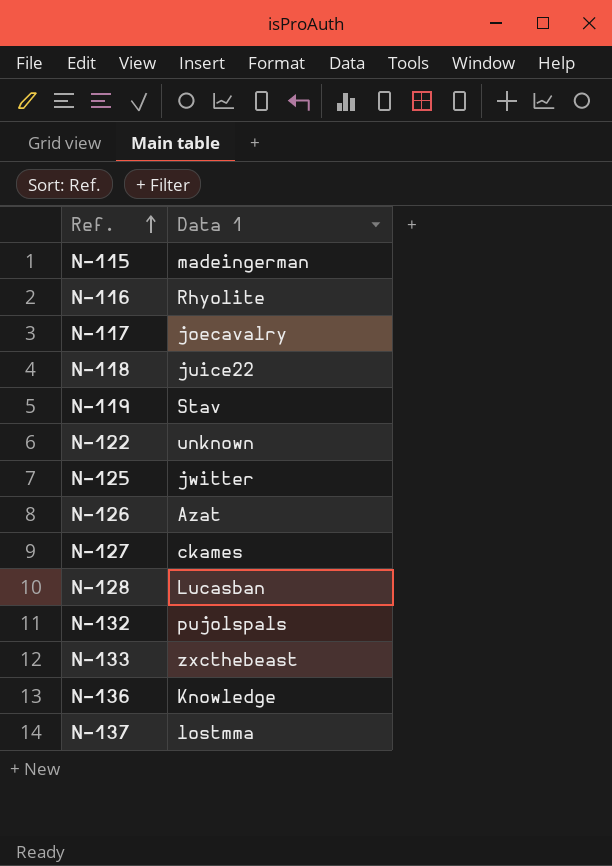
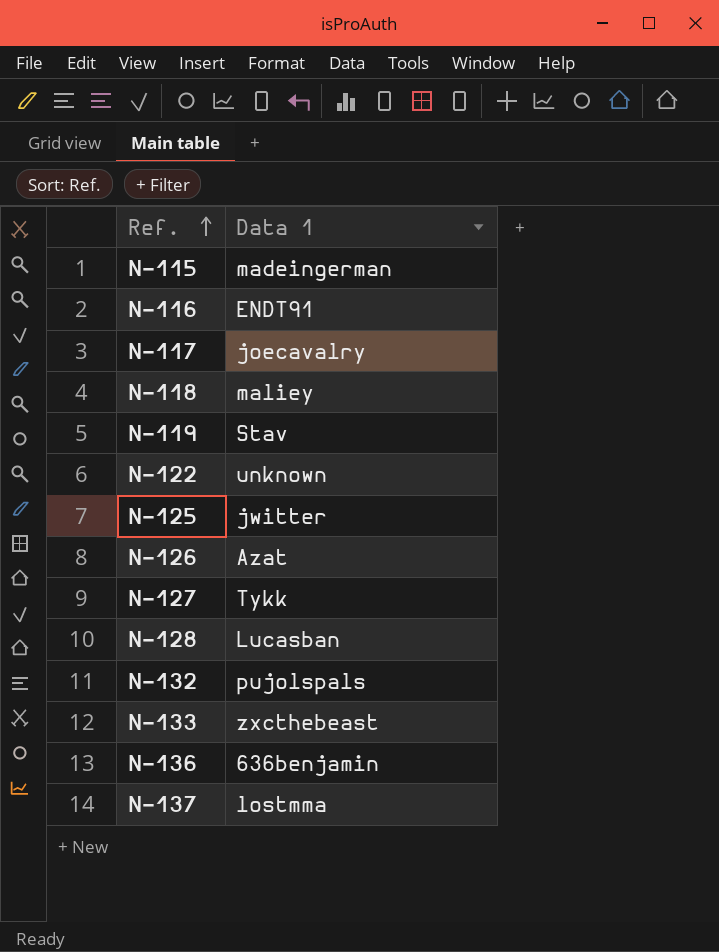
N-116 | Data 1: Rhyolite -> ENDT91
N-118 | Data 1: juice22 -> maliey
N-127 | Data 1: ckames -> Tykk
N-136 | Data 1: Knowledge -> 636benjamin

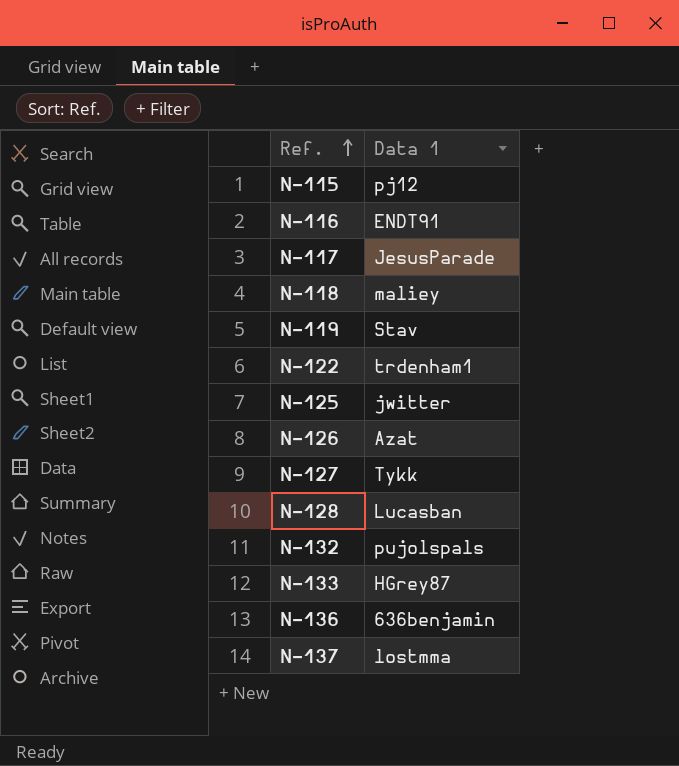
N-115 | Data 1: madeingerman -> pj12
N-117 | Data 1: joecavalry -> JesusParade
N-122 | Data 1: unknown -> trdenham1
N-133 | Data 1: zxcthebeast -> HGrey87

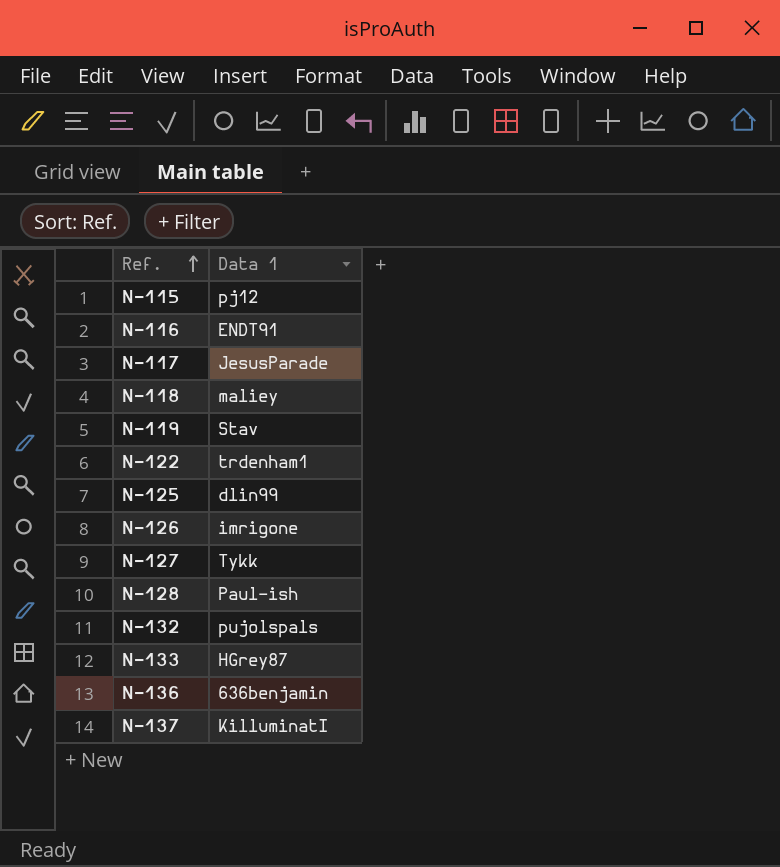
N-125 | Data 1: jwitter -> dlin99
N-126 | Data 1: Azat -> imrigone
N-128 | Data 1: Lucasban -> Paul-ish
N-137 | Data 1: lostmma -> KilluminatI

